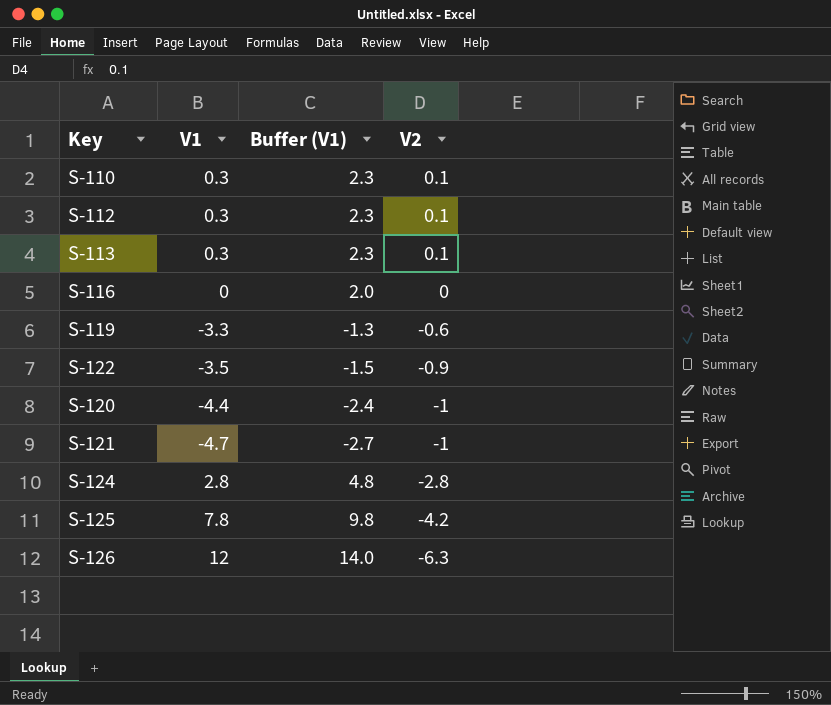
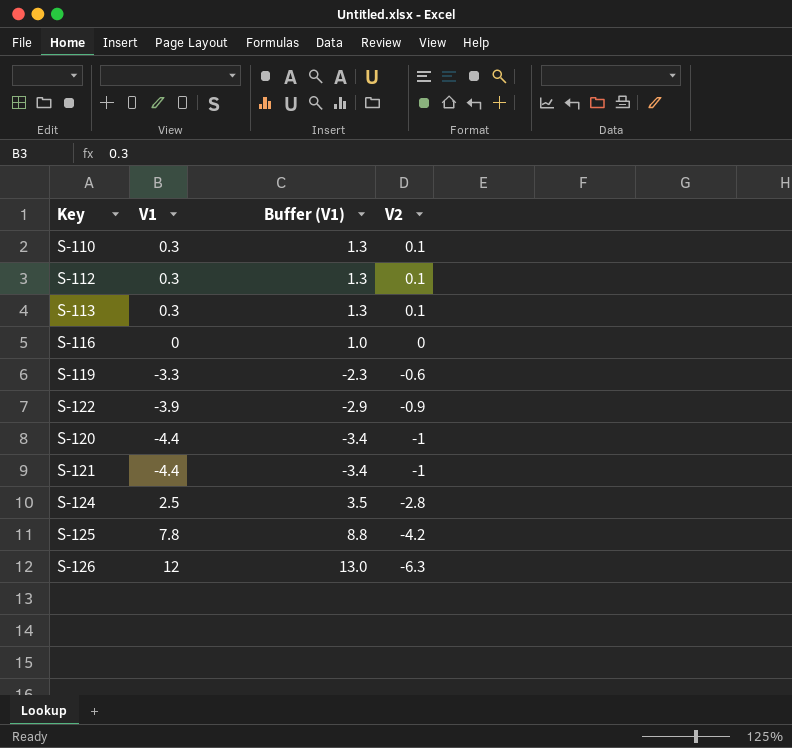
column Buffer (V1) | formula: [V1] + 2 -> [V1] + 1
S-122 | V1: -3.5 -> -3.9
S-121 | V1: -4.7 -> -4.4
S-124 | V1: 2.8 -> 2.5

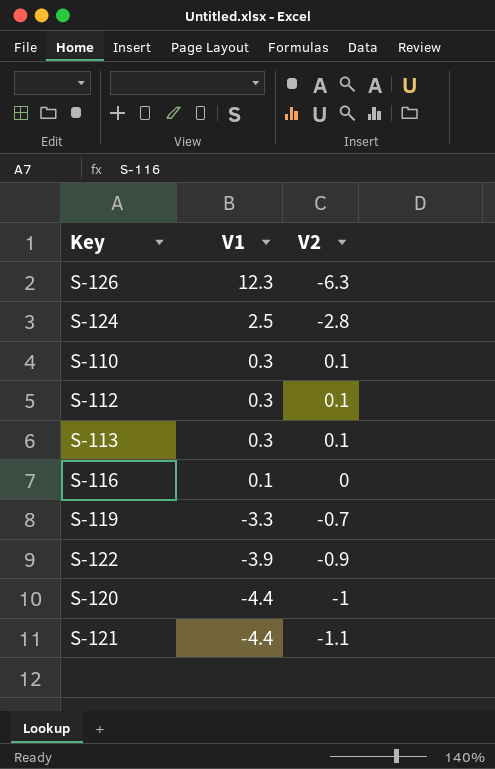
row order: V2 descending -> V1 descending
column Buffer (V1) | formula: [V1] + 1 -> none
row S-125: 7.8 | 8.8 | -4.2 -> none
S-126 | V1: 12 -> 12.3
S-116 | V1: 0 -> 0.1
S-119 | V2: -0.6 -> -0.7
S-121 | V2: -1 -> -1.1

